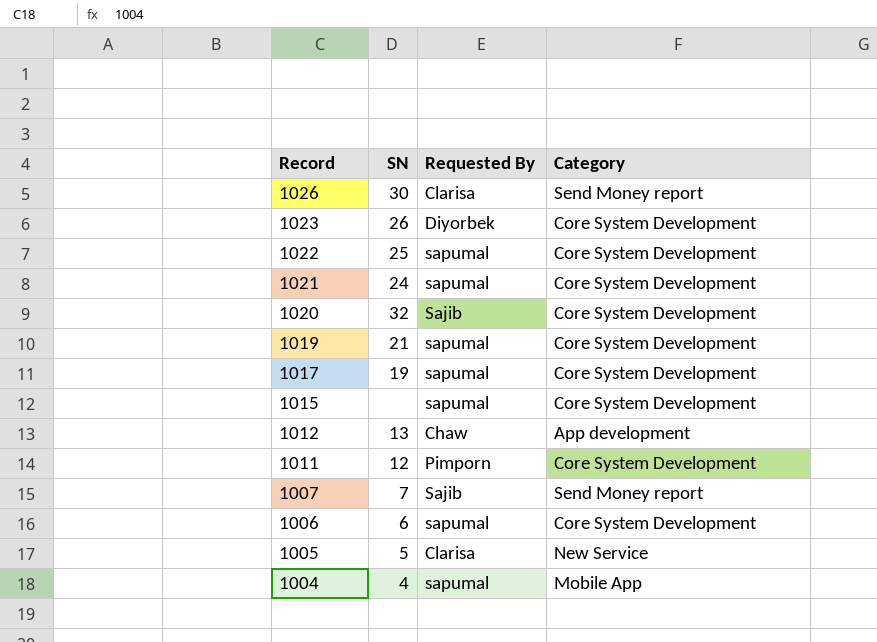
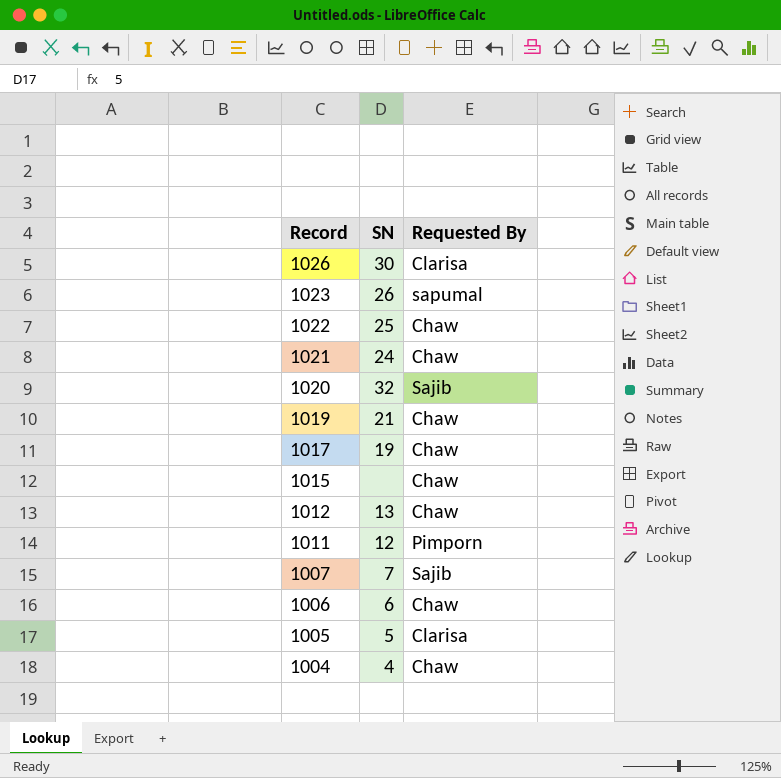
column Category | position: 4 -> none
1023 | Requested By: Diyorbek -> sapumal
1022 | Requested By: sapumal -> Chaw
1021 | Requested By: sapumal -> Chaw
1019 | Requested By: sapumal -> Chaw
1017 | Requested By: sapumal -> Chaw
1015 | Requested By: sapumal -> Chaw
1006 | Requested By: sapumal -> Chaw
1004 | Requested By: sapumal -> Chaw

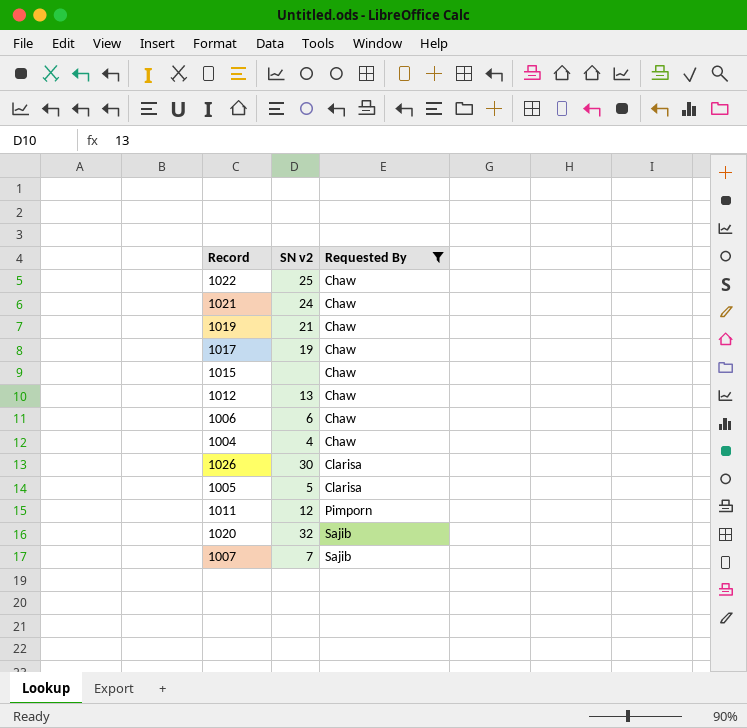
filter: none -> Requested By != sapumal
row order: Record descending -> Requested By ascending
column name: SN -> SN v2

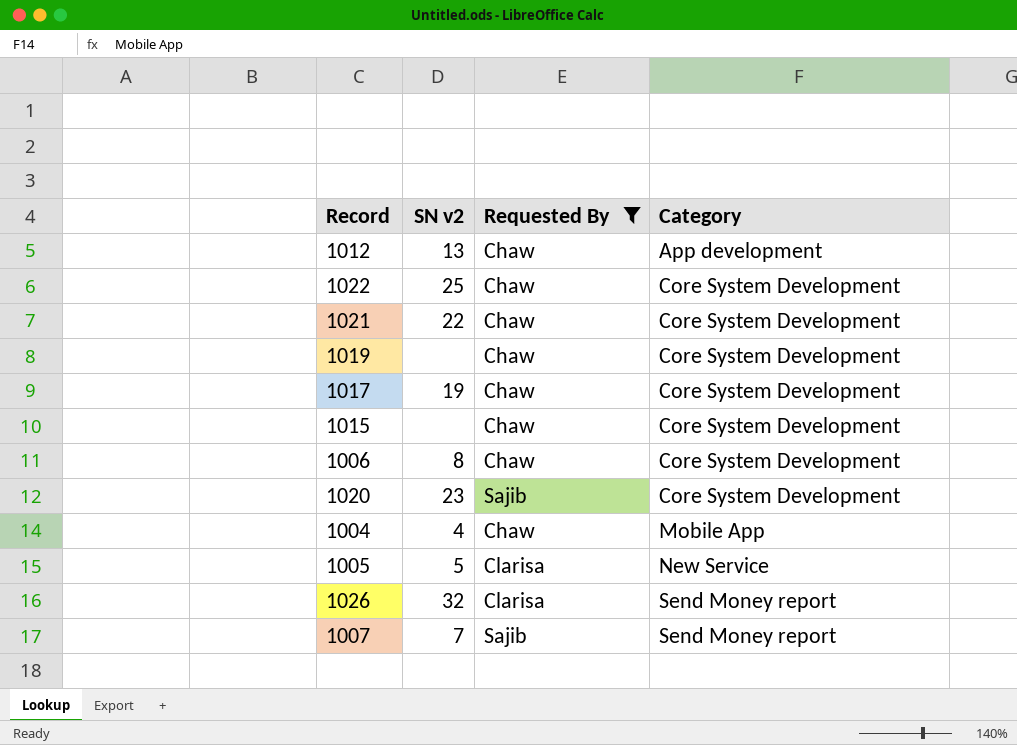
row order: Requested By ascending -> Category ascending
column Category | position: none -> 4
row 1011: 12 | Pimporn -> none
1021 | SN v2: 24 -> 22
1019 | SN v2: 21 -> none
1006 | SN v2: 6 -> 8
1020 | SN v2: 32 -> 23
1026 | SN v2: 30 -> 32

